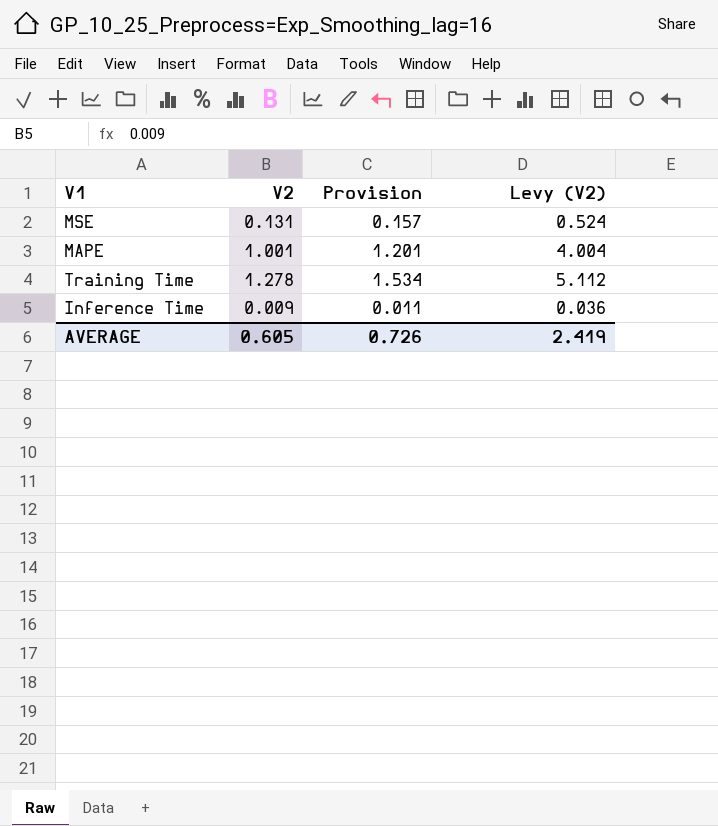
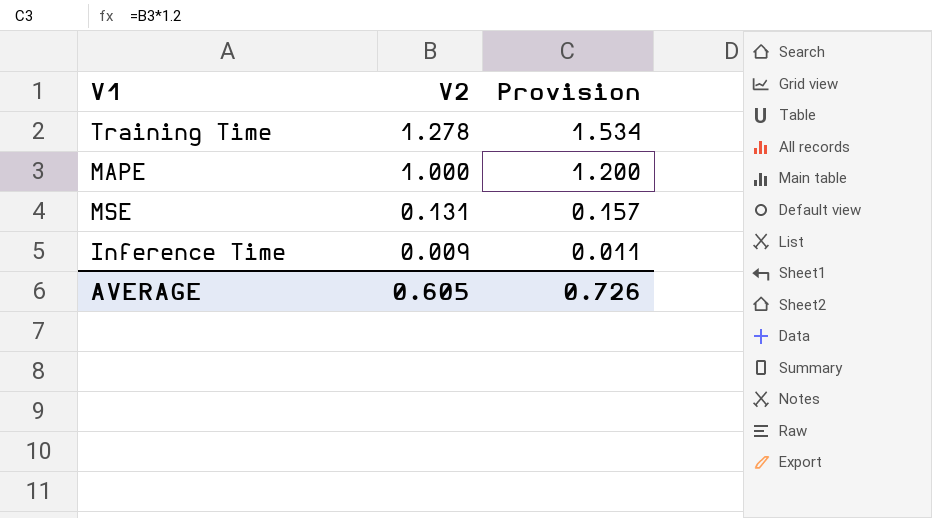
row order: none -> V2 descending
column Levy (V2) | formula: [V2] * 4 -> none
MAPE | V2: 1.001 -> 1.000
MAPE | Provision: 1.201 -> 1.200

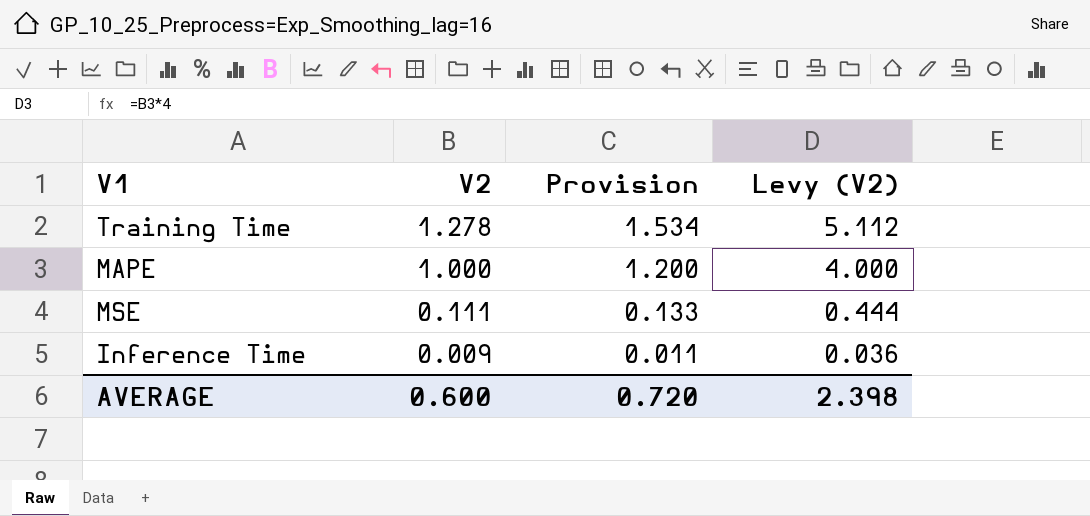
column Levy (V2) | formula: none -> [V2] * 4
MSE | V2: 0.131 -> 0.111
MSE | Provision: 0.157 -> 0.133
AVERAGE | V2: 0.605 -> 0.600
AVERAGE | Provision: 0.726 -> 0.720

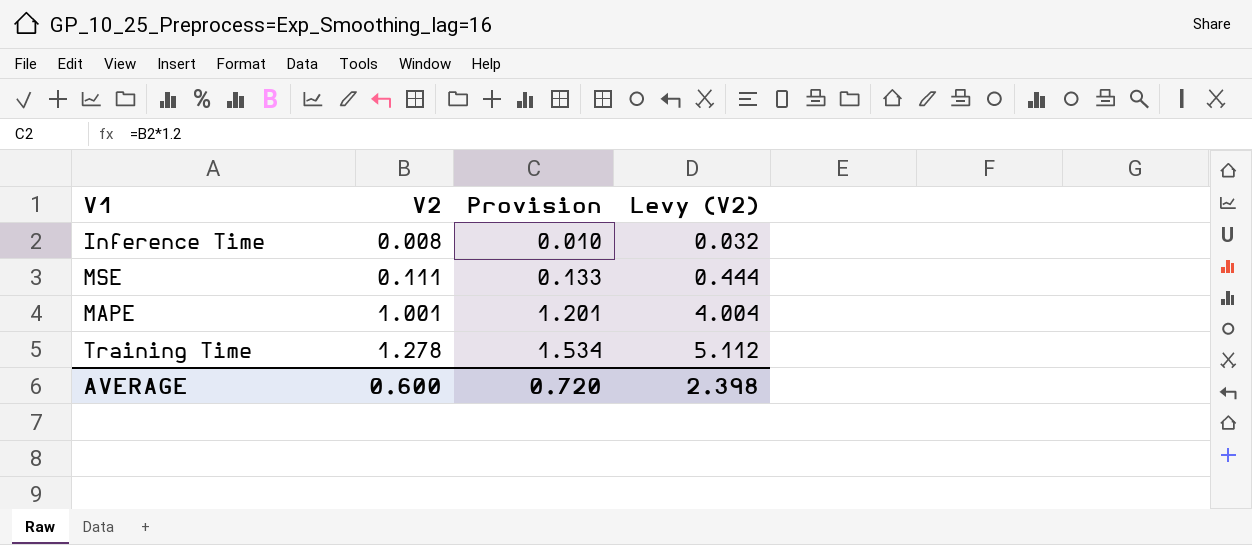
row order: V2 descending -> V2 ascending
Inference Time | V2: 0.009 -> 0.008
Inference Time | Provision: 0.011 -> 0.010
Inference Time | Levy (V2): 0.036 -> 0.032
MAPE | V2: 1.000 -> 1.001
MAPE | Provision: 1.200 -> 1.201
MAPE | Levy (V2): 4.000 -> 4.004

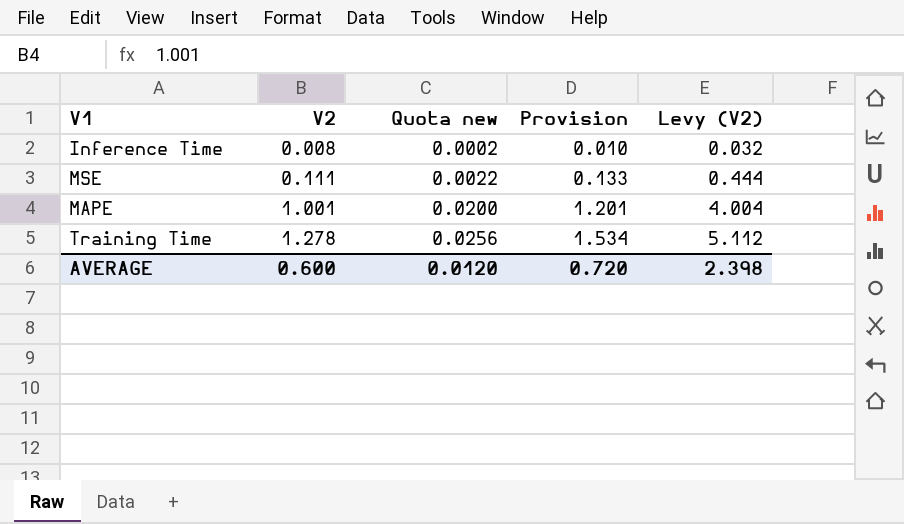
column Quota new | formula: none -> [V2] * 0.02

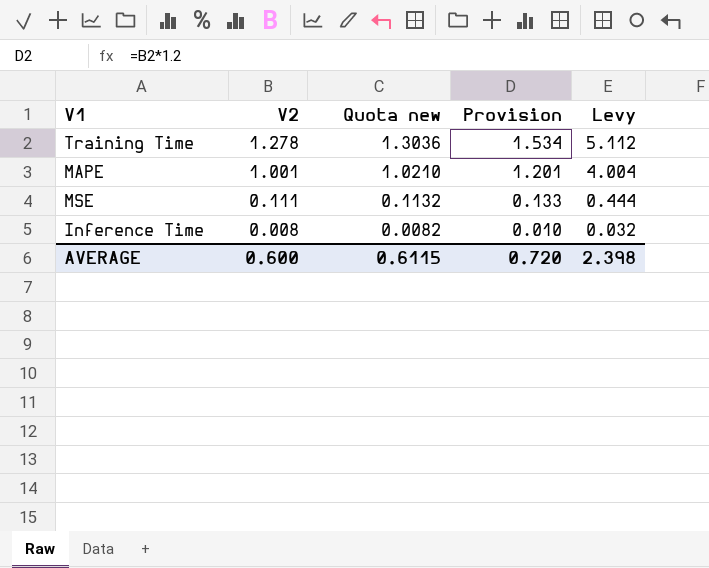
row order: V2 ascending -> V2 descending
column Quota new | formula: [V2] * 0.02 -> [V2] * 1.02
column name: Levy (V2) -> Levy
AVERAGE | Quota new: 0.0120 -> 0.6115

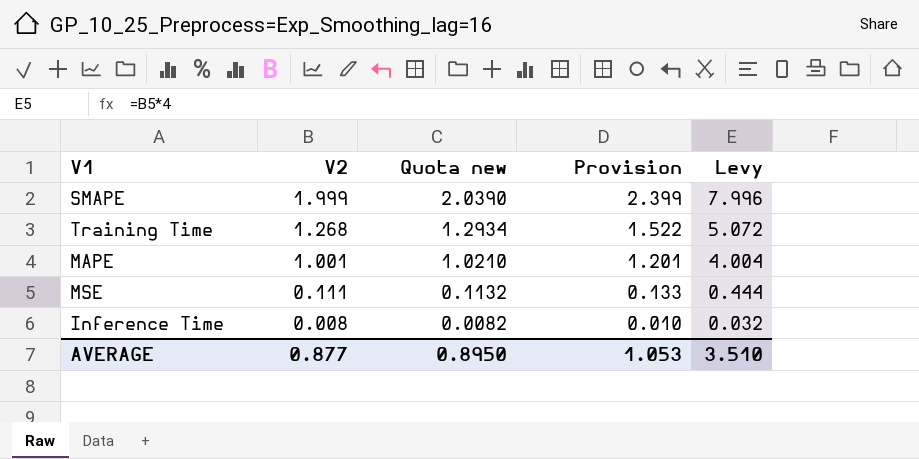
row SMAPE: none -> 1.999 | 2.0390 | 2.399 | 7.996
Training Time | V2: 1.278 -> 1.268
Training Time | Quota new: 1.3036 -> 1.2934
Training Time | Provision: 1.534 -> 1.522
Training Time | Levy: 5.112 -> 5.072
AVERAGE | V2: 0.600 -> 0.877
AVERAGE | Quota new: 0.6115 -> 0.8950
AVERAGE | Provision: 0.720 -> 1.053
AVERAGE | Levy: 2.398 -> 3.510

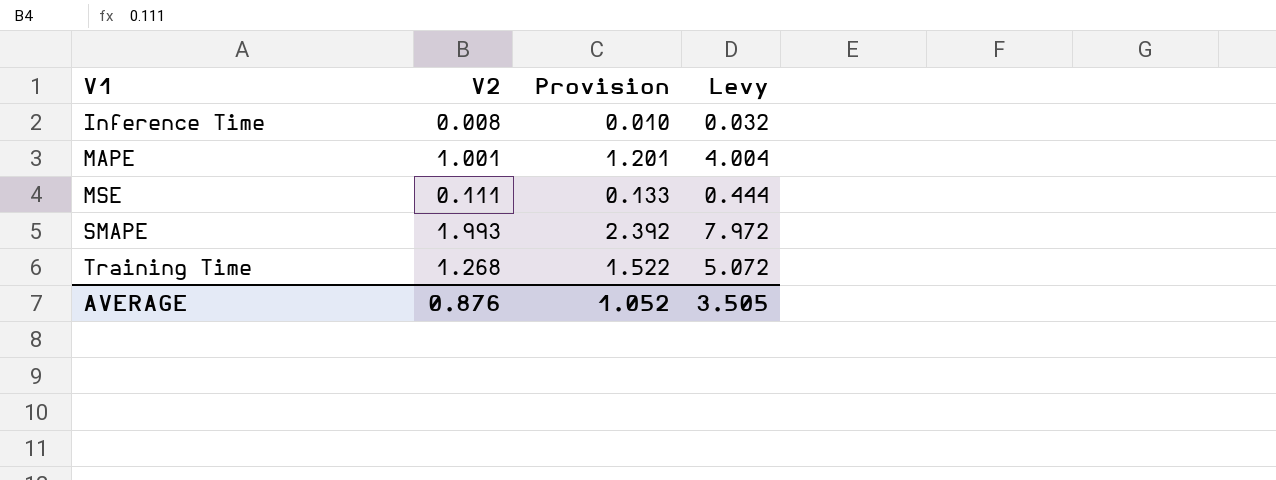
row order: V2 descending -> V1 ascending
column Quota new | formula: [V2] * 1.02 -> none
SMAPE | V2: 1.999 -> 1.993
SMAPE | Provision: 2.399 -> 2.392
SMAPE | Levy: 7.996 -> 7.972
AVERAGE | V2: 0.877 -> 0.876
AVERAGE | Provision: 1.053 -> 1.052
AVERAGE | Levy: 3.510 -> 3.505

